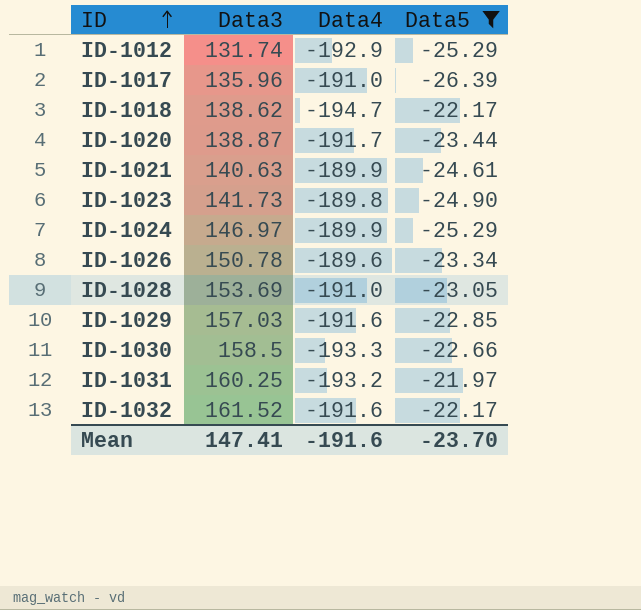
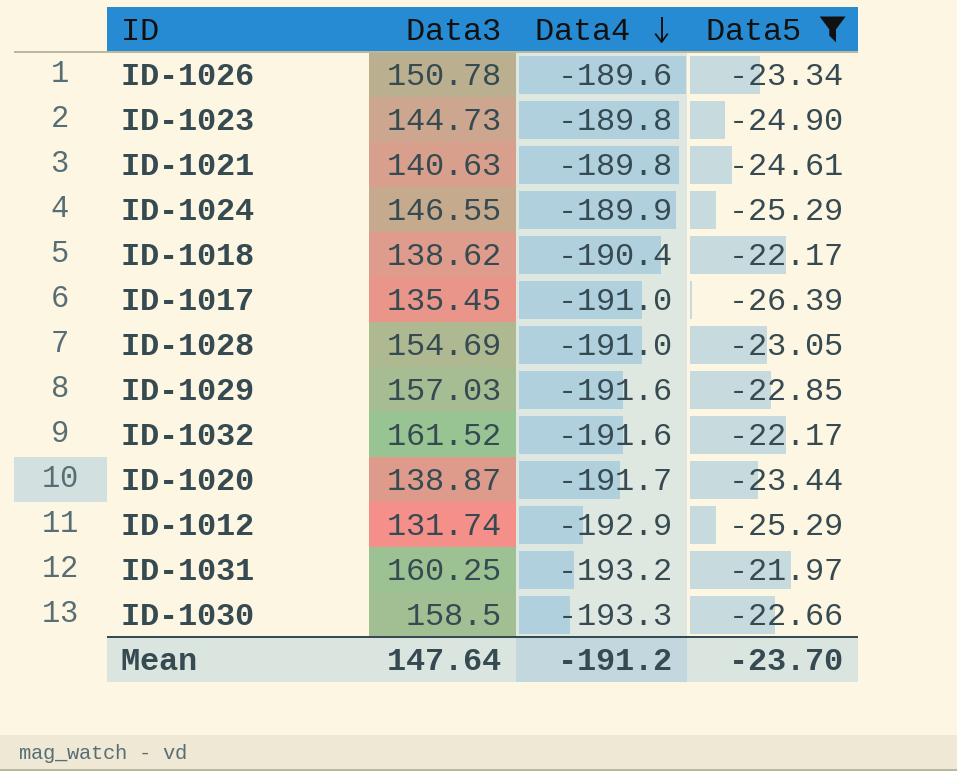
row order: ID ascending -> Data4 descending
ID-1023 | Data3: 141.73 -> 144.73
ID-1021 | Data4: -189.9 -> -189.8
ID-1024 | Data3: 146.97 -> 146.55
ID-1018 | Data4: -194.7 -> -190.4
ID-1017 | Data3: 135.96 -> 135.45
ID-1028 | Data3: 153.69 -> 154.69
Mean | Data3: 147.41 -> 147.64
Mean | Data4: -191.6 -> -191.2

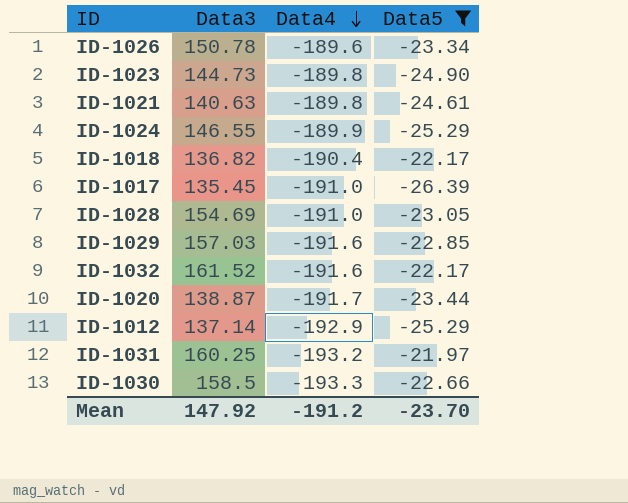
ID-1018 | Data3: 138.62 -> 136.82
ID-1012 | Data3: 131.74 -> 137.14
Mean | Data3: 147.64 -> 147.92

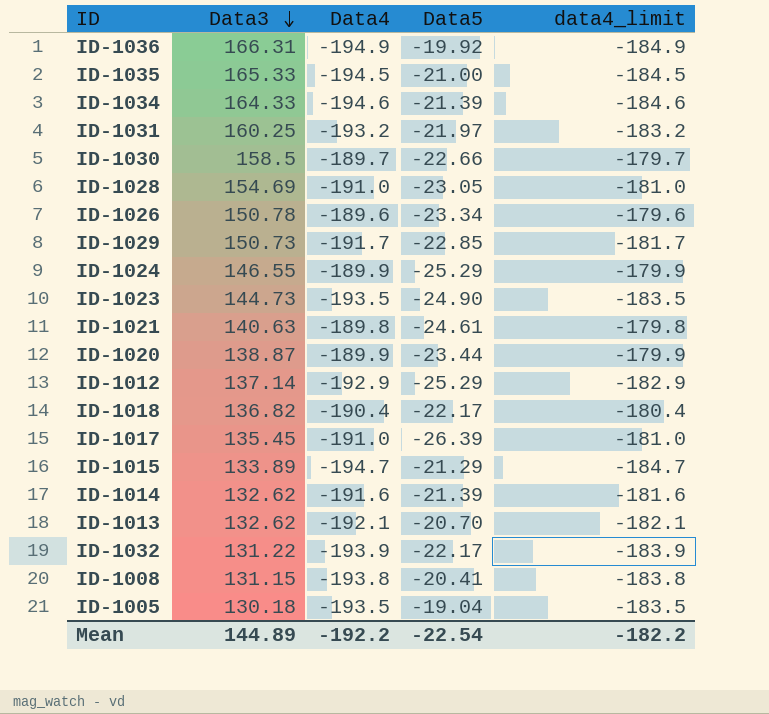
filter: Data5 <= -21.97 -> none
row order: Data4 descending -> Data3 descending
column data4_limit | formula: none -> [Data4] + 10
ID-1030 | Data4: -193.3 -> -189.7
ID-1029 | Data3: 157.03 -> 150.73
ID-1029 | Data4: -191.6 -> -191.7
ID-1023 | Data4: -189.8 -> -193.5
ID-1020 | Data4: -191.7 -> -189.9
ID-1032 | Data3: 161.52 -> 131.22
ID-1032 | Data4: -191.6 -> -193.9
Mean | Data3: 147.92 -> 144.89
Mean | Data4: -191.2 -> -192.2
Mean | Data5: -23.70 -> -22.54

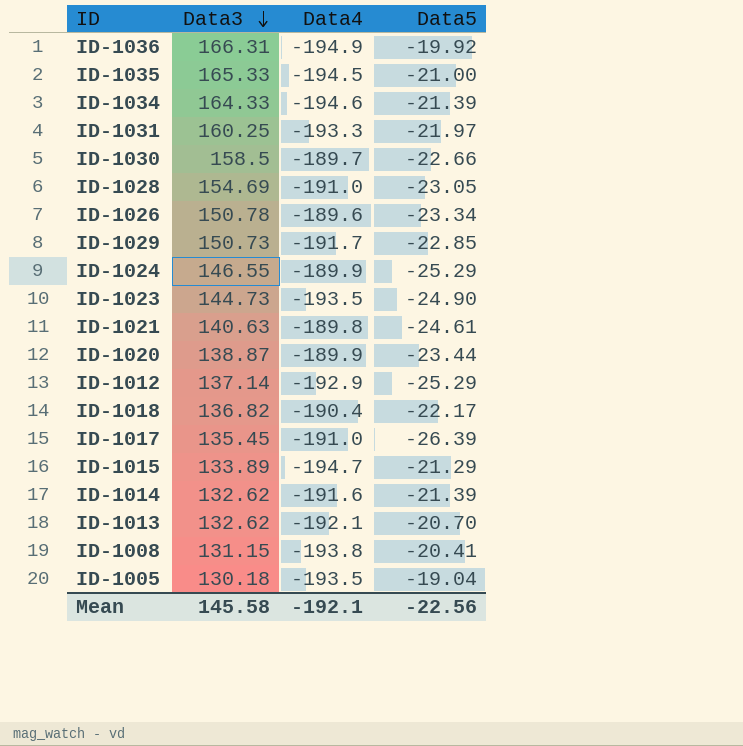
column data4_limit | formula: [Data4] + 10 -> none
row ID-1032: 131.22 | -193.9 | -22.17 | -183.9 -> none
ID-1031 | Data4: -193.2 -> -193.3
Mean | Data3: 144.89 -> 145.58
Mean | Data4: -192.2 -> -192.1
Mean | Data5: -22.54 -> -22.56

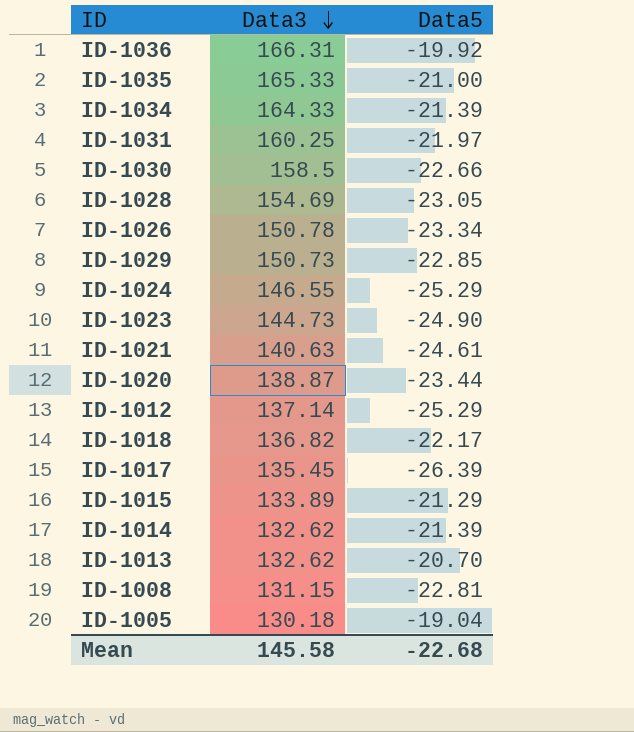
column Data4 | position: 3 -> none
ID-1008 | Data5: -20.41 -> -22.81
Mean | Data5: -22.56 -> -22.68

